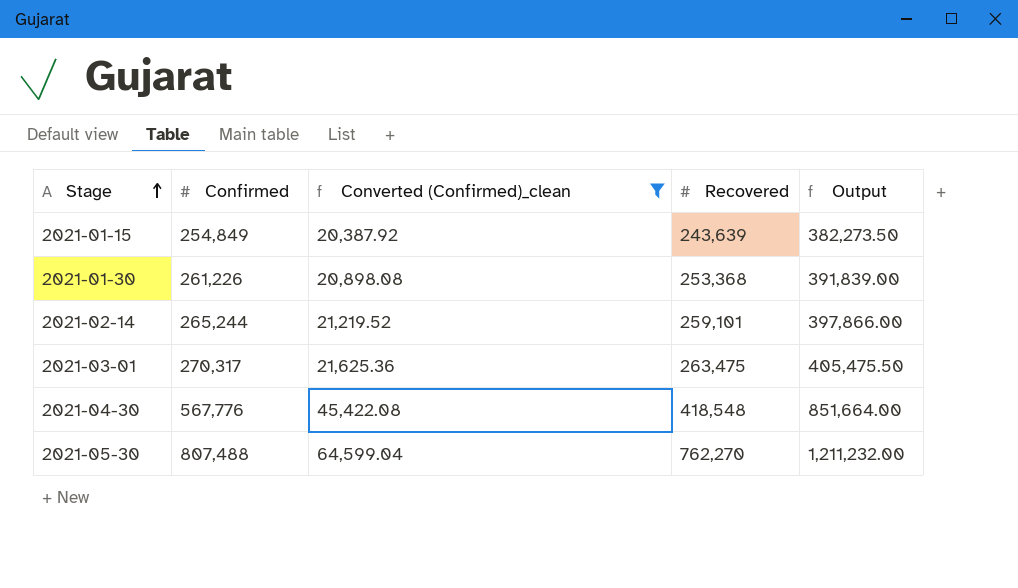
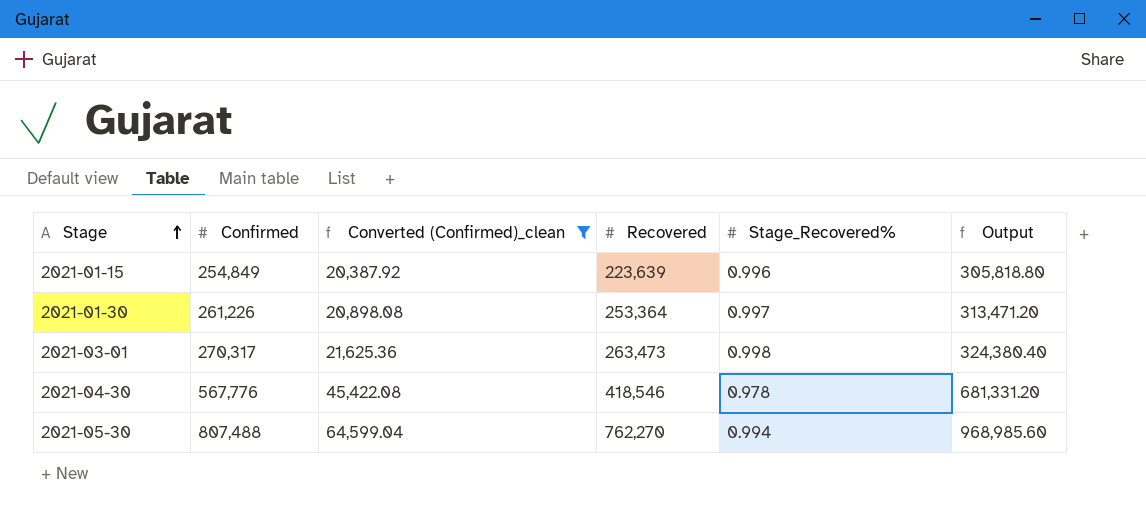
column Stage_Recovered% | position: none -> 5
column Output | formula: [Confirmed] * 1.5 -> [Confirmed] * 1.2
row 2021-02-14: 265,244 | 21,219.52 | 259,101 | 397,866.00 -> none
2021-01-15 | Recovered: 243,639 -> 223,639
2021-01-30 | Recovered: 253,368 -> 253,364
2021-03-01 | Recovered: 263,475 -> 263,473
2021-04-30 | Recovered: 418,548 -> 418,546

